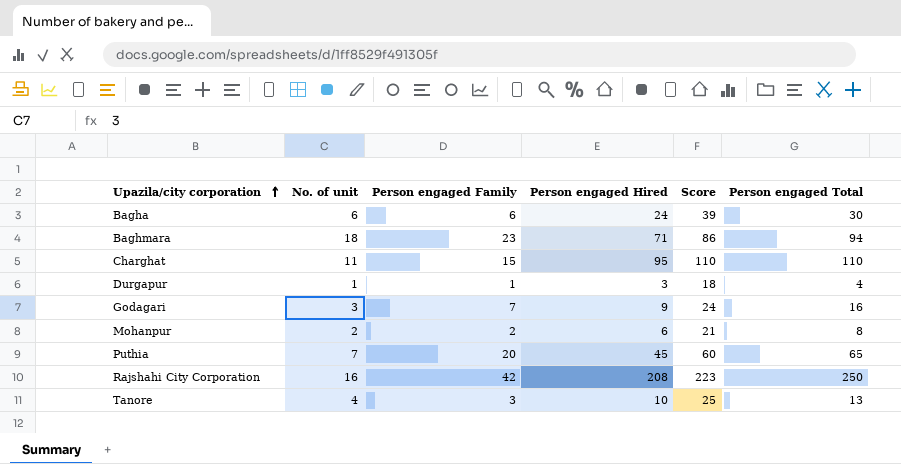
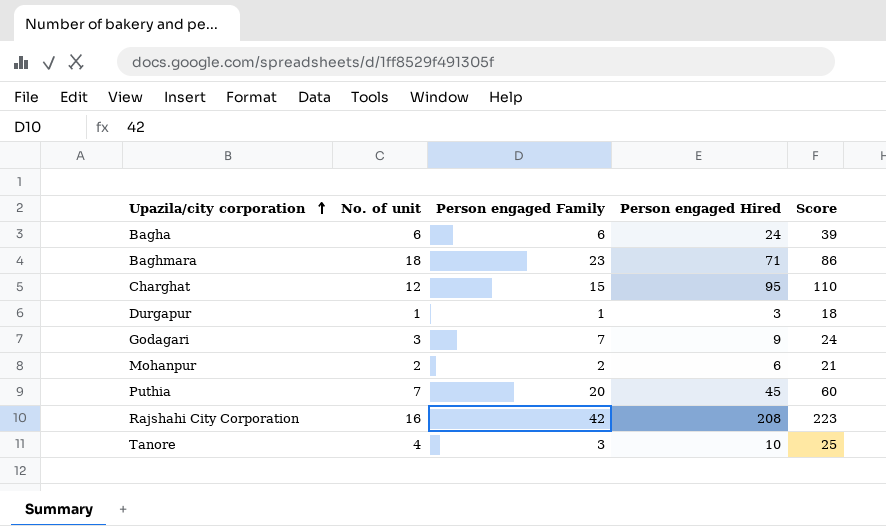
column Person engaged Total | formula: [Person engaged Family] + [Person engaged Hired] -> none
Charghat | No. of unit: 11 -> 12

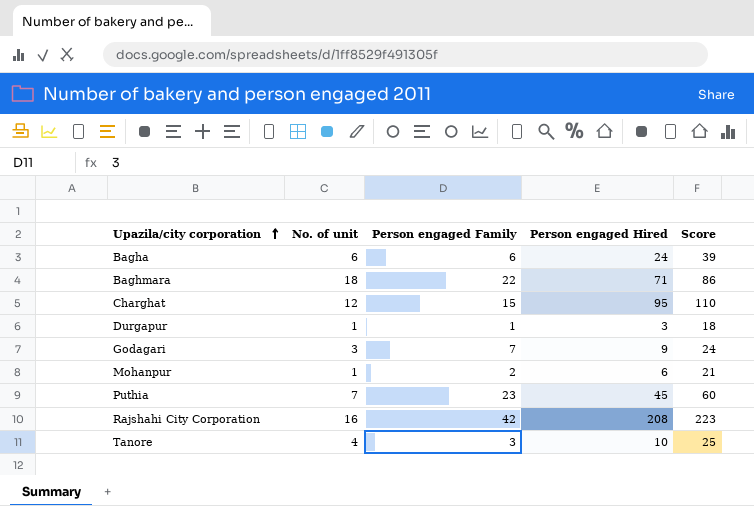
Baghmara | Person engaged Family: 23 -> 22
Mohanpur | No. of unit: 2 -> 1
Puthia | Person engaged Family: 20 -> 23

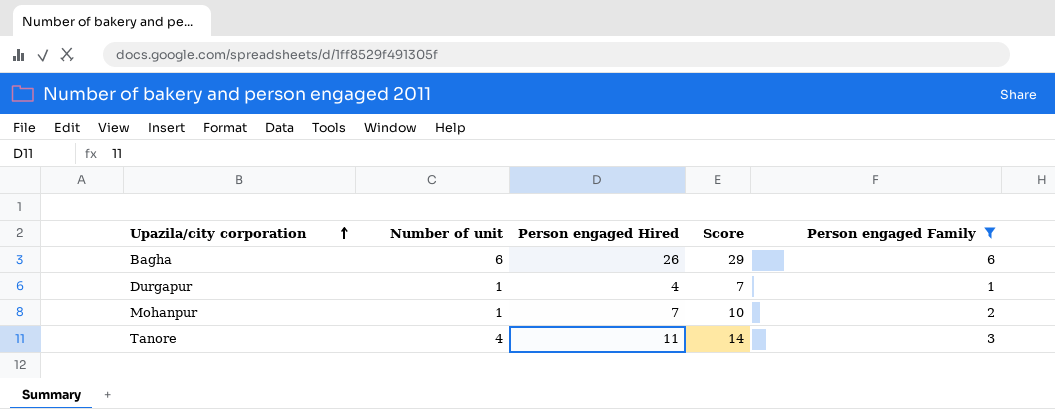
filter: none -> Person engaged Family <= 6
column name: No. of unit -> Number of unit
column Score | formula: [Person engaged Hired] + 15 -> [Person engaged Hired] + 3
column Person engaged Family | position: 3 -> 5
Bagha | Person engaged Hired: 24 -> 26
Durgapur | Person engaged Hired: 3 -> 4
Mohanpur | Person engaged Hired: 6 -> 7
Tanore | Person engaged Hired: 10 -> 11

